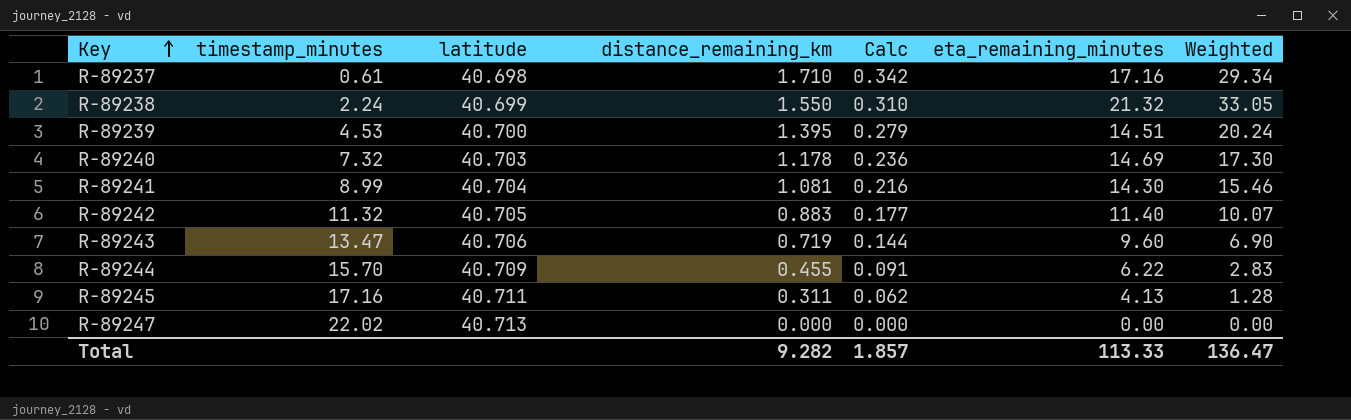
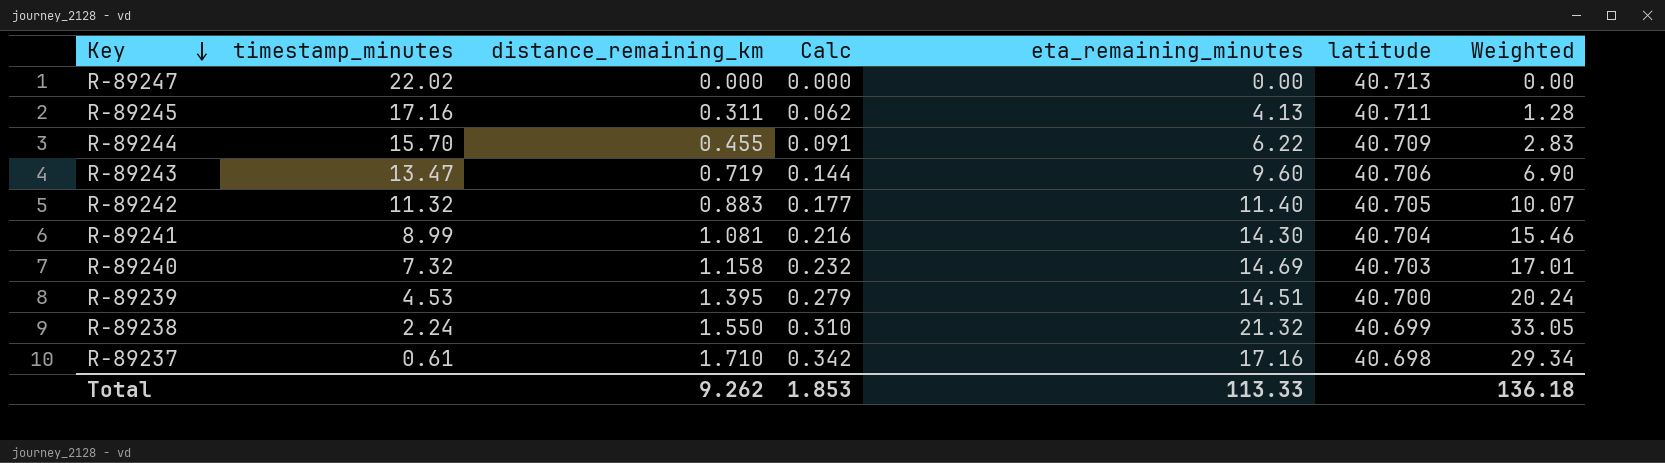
row order: Key ascending -> Key descending
column latitude | position: 3 -> 6
R-89240 | distance_remaining_km: 1.178 -> 1.158
R-89240 | Calc: 0.236 -> 0.232
R-89240 | Weighted: 17.30 -> 17.01
Total | distance_remaining_km: 9.282 -> 9.262
Total | Calc: 1.857 -> 1.853
Total | Weighted: 136.47 -> 136.18

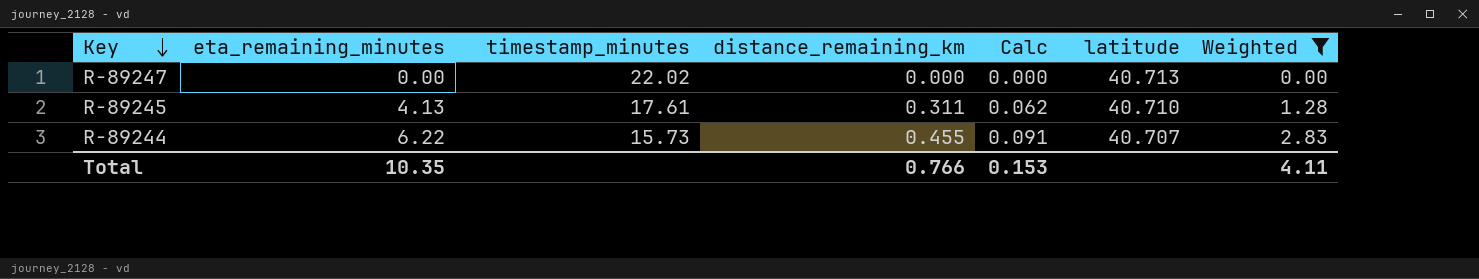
filter: none -> Weighted <= 2.83
column eta_remaining_minutes | position: 5 -> 2
R-89245 | timestamp_minutes: 17.16 -> 17.61
R-89245 | latitude: 40.711 -> 40.710
R-89244 | timestamp_minutes: 15.70 -> 15.73
R-89244 | latitude: 40.709 -> 40.707
Total | eta_remaining_minutes: 113.33 -> 10.35
Total | distance_remaining_km: 9.262 -> 0.766
Total | Calc: 1.853 -> 0.153
Total | Weighted: 136.18 -> 4.11

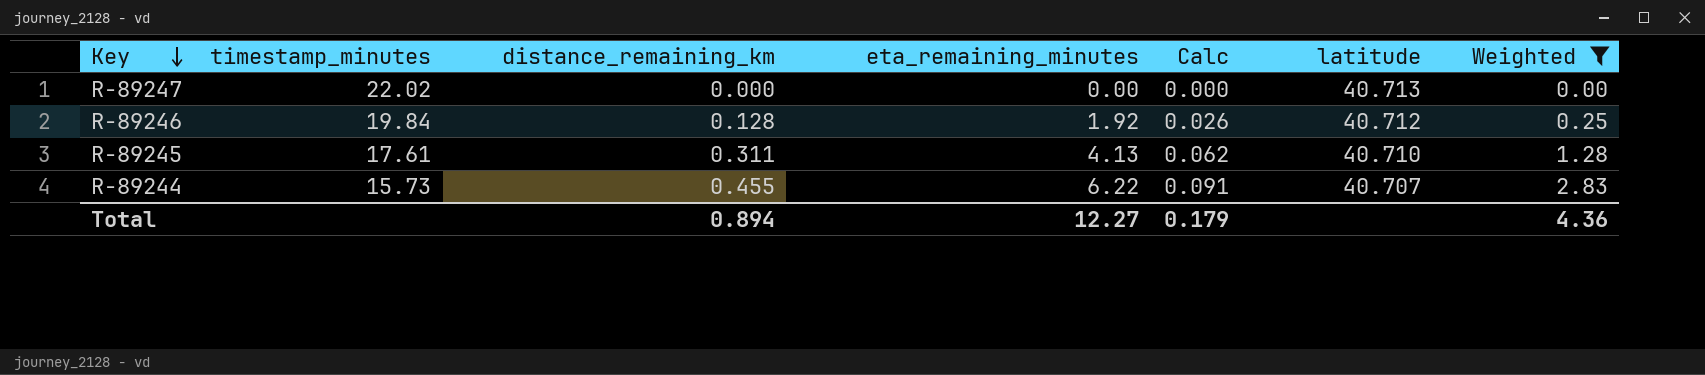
column eta_remaining_minutes | position: 2 -> 4
row R-89246: none -> 19.84 | 0.128 | 1.92 | 0.026 | 40.712 | 0.25
Total | distance_remaining_km: 0.766 -> 0.894
Total | eta_remaining_minutes: 10.35 -> 12.27
Total | Calc: 0.153 -> 0.179
Total | Weighted: 4.11 -> 4.36

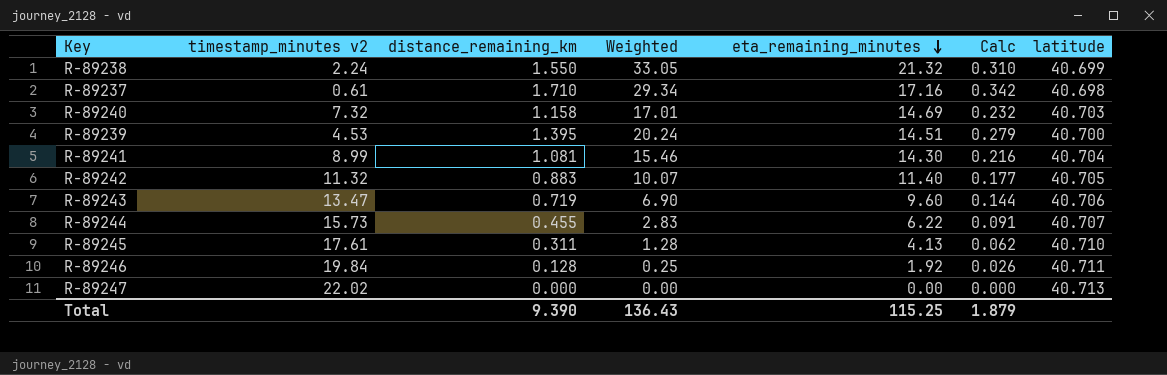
filter: Weighted <= 2.83 -> none
row order: Key descending -> eta_remaining_minutes descending
column name: timestamp_minutes -> timestamp_minutes v2
column Weighted | position: 7 -> 4
R-89246 | latitude: 40.712 -> 40.711
Total | distance_remaining_km: 0.894 -> 9.390
Total | Weighted: 4.36 -> 136.43
Total | eta_remaining_minutes: 12.27 -> 115.25
Total | Calc: 0.179 -> 1.879

